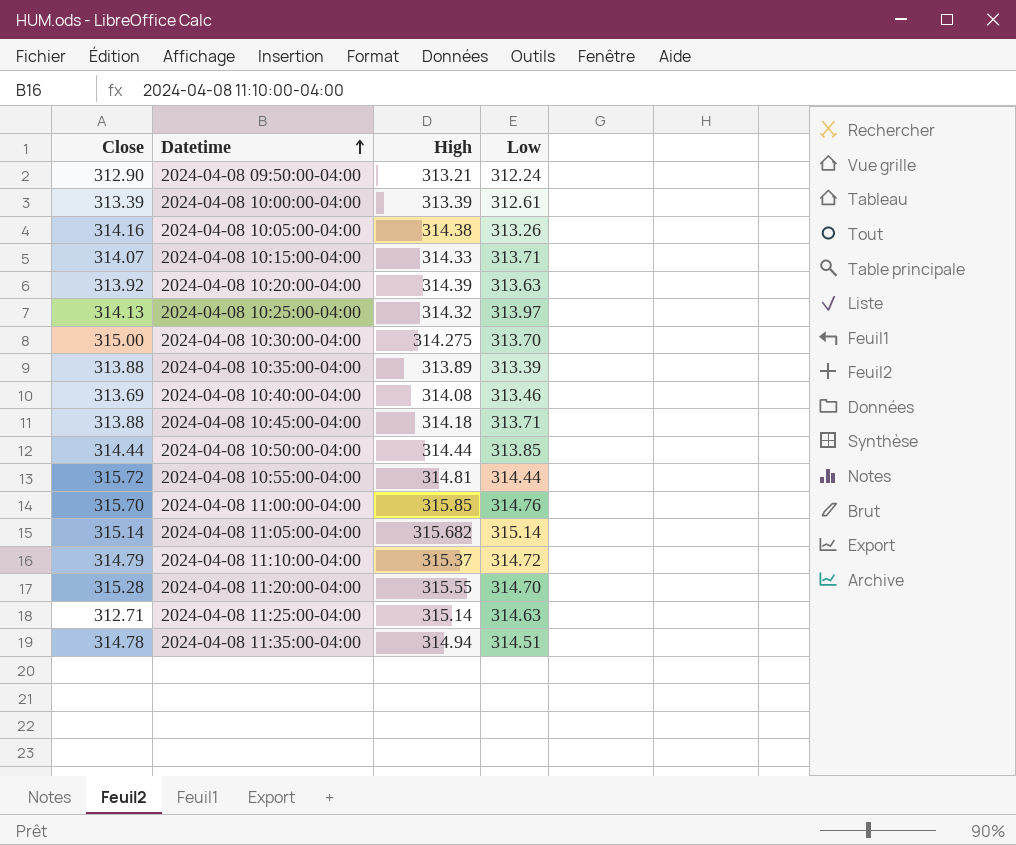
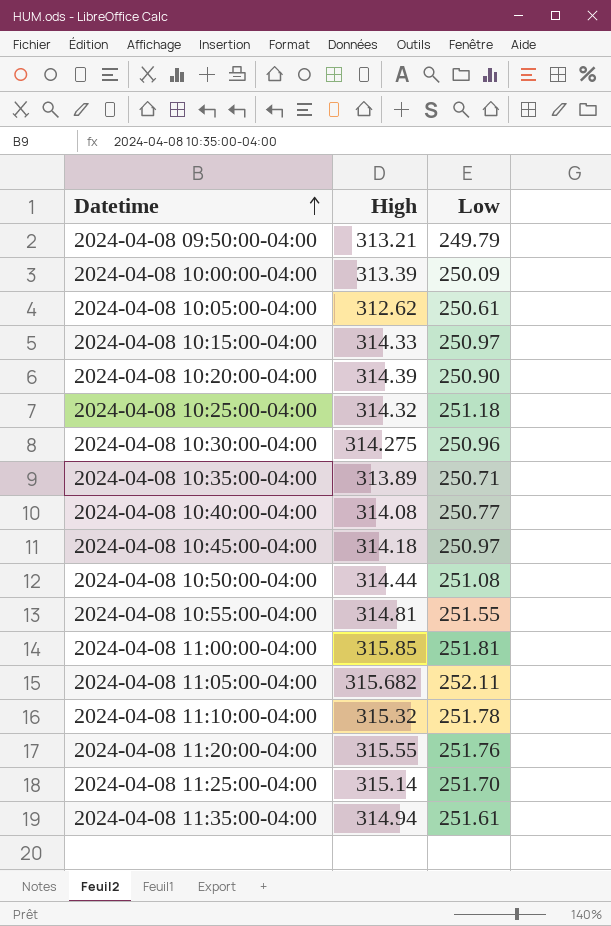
column Close | position: 1 -> none
2024-04-08 09:50:00-04:00 | Low: 312.24 -> 249.79
2024-04-08 10:00:00-04:00 | Low: 312.61 -> 250.09
2024-04-08 10:05:00-04:00 | High: 314.38 -> 312.62
2024-04-08 10:05:00-04:00 | Low: 313.26 -> 250.61
2024-04-08 10:15:00-04:00 | Low: 313.71 -> 250.97
2024-04-08 10:20:00-04:00 | Low: 313.63 -> 250.90
2024-04-08 10:25:00-04:00 | Low: 313.97 -> 251.18
2024-04-08 10:30:00-04:00 | Low: 313.70 -> 250.96
2024-04-08 10:35:00-04:00 | Low: 313.39 -> 250.71
2024-04-08 10:40:00-04:00 | Low: 313.46 -> 250.77
2024-04-08 10:45:00-04:00 | Low: 313.71 -> 250.97
2024-04-08 10:50:00-04:00 | Low: 313.85 -> 251.08
2024-04-08 10:55:00-04:00 | Low: 314.44 -> 251.55
2024-04-08 11:00:00-04:00 | Low: 314.76 -> 251.81
2024-04-08 11:05:00-04:00 | Low: 315.14 -> 252.11
2024-04-08 11:10:00-04:00 | High: 315.37 -> 315.32
2024-04-08 11:10:00-04:00 | Low: 314.72 -> 251.78
2024-04-08 11:20:00-04:00 | Low: 314.70 -> 251.76
2024-04-08 11:25:00-04:00 | Low: 314.63 -> 251.70
2024-04-08 11:35:00-04:00 | Low: 314.51 -> 251.61

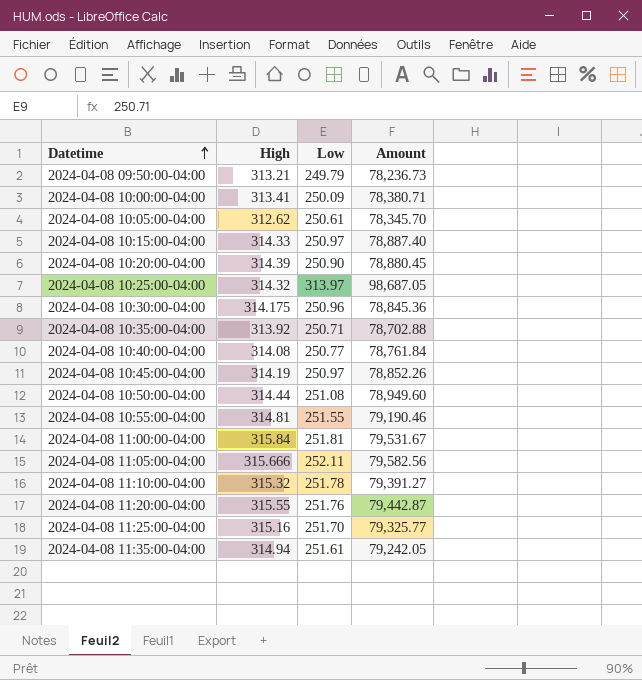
column Amount | formula: none -> [High] * [Low]
2024-04-08 10:00:00-04:00 | High: 313.39 -> 313.41
2024-04-08 10:25:00-04:00 | Low: 251.18 -> 313.97
2024-04-08 10:30:00-04:00 | High: 314.275 -> 314.175
2024-04-08 10:35:00-04:00 | High: 313.89 -> 313.92
2024-04-08 10:45:00-04:00 | High: 314.18 -> 314.19
2024-04-08 11:00:00-04:00 | High: 315.85 -> 315.84
2024-04-08 11:05:00-04:00 | High: 315.682 -> 315.666
2024-04-08 11:25:00-04:00 | High: 315.14 -> 315.16

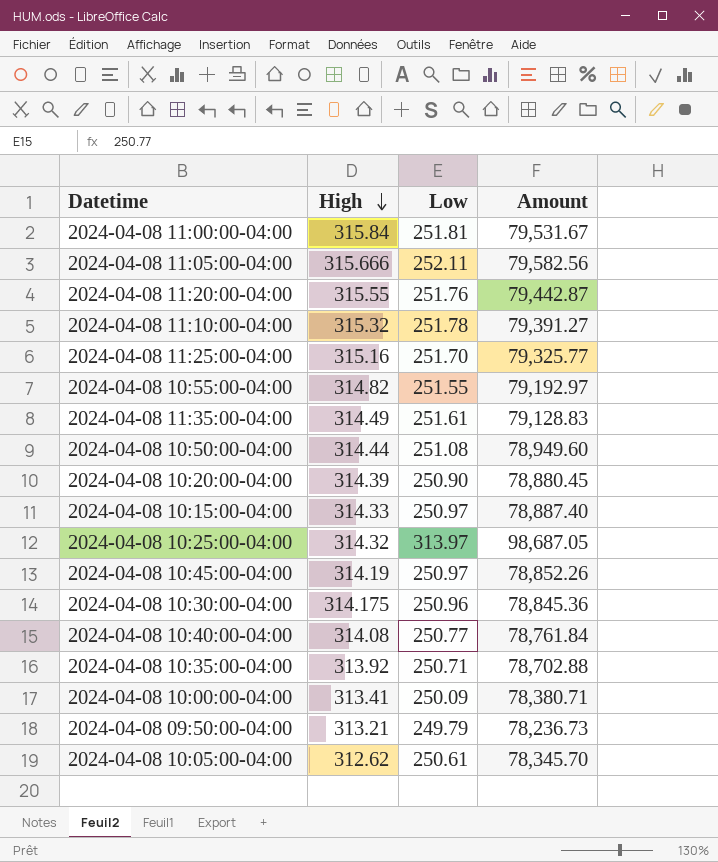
row order: Datetime ascending -> High descending
2024-04-08 10:55:00-04:00 | High: 314.81 -> 314.82
2024-04-08 10:55:00-04:00 | Amount: 79,190.46 -> 79,192.97
2024-04-08 11:35:00-04:00 | High: 314.94 -> 314.49
2024-04-08 11:35:00-04:00 | Amount: 79,242.05 -> 79,128.83

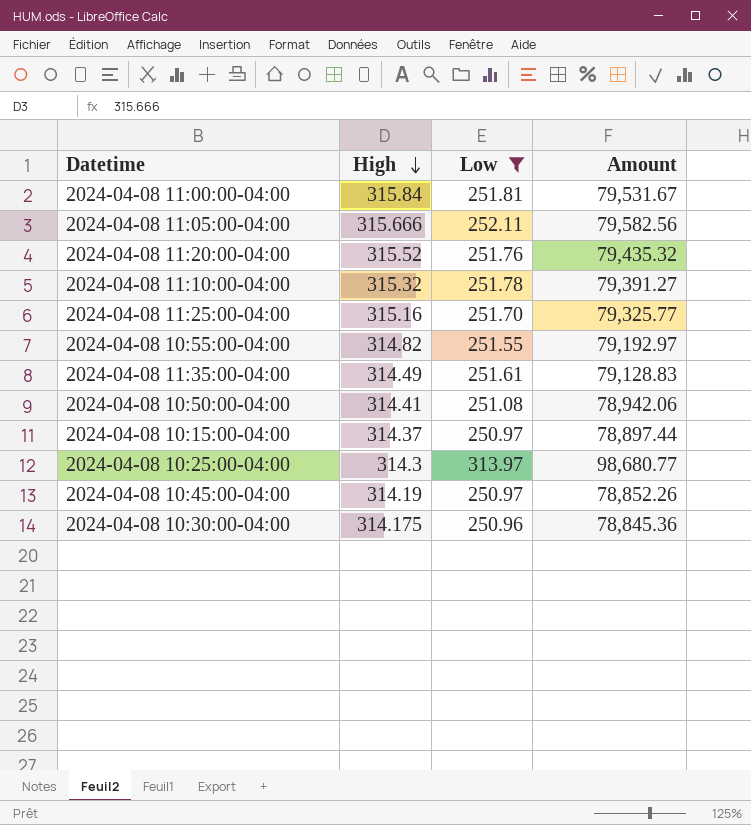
filter: none -> Low >= 250.96
2024-04-08 11:20:00-04:00 | High: 315.55 -> 315.52
2024-04-08 11:20:00-04:00 | Amount: 79,442.87 -> 79,435.32
2024-04-08 10:50:00-04:00 | High: 314.44 -> 314.41
2024-04-08 10:50:00-04:00 | Amount: 78,949.60 -> 78,942.06
2024-04-08 10:15:00-04:00 | High: 314.33 -> 314.37
2024-04-08 10:15:00-04:00 | Amount: 78,887.40 -> 78,897.44
2024-04-08 10:25:00-04:00 | High: 314.32 -> 314.3
2024-04-08 10:25:00-04:00 | Amount: 98,687.05 -> 98,680.77

